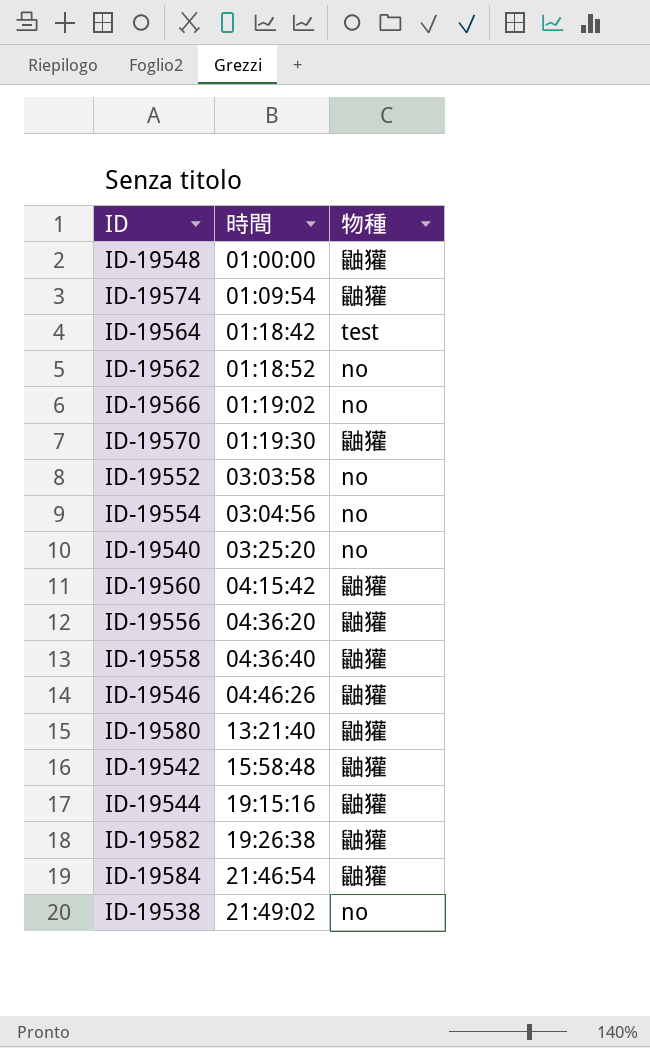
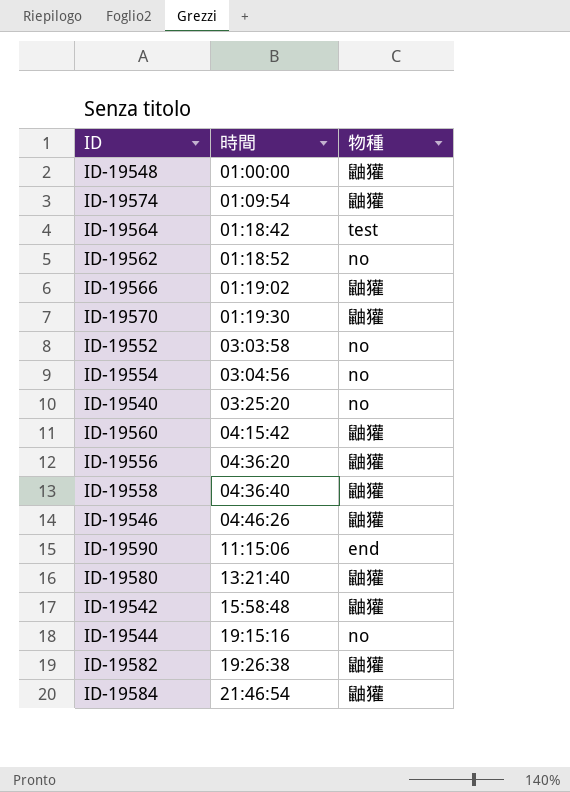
row ID-19538: 21:49:02 | no -> none
ID-19566 | 物種: no -> 鼬獾
row ID-19590: none -> 11:15:06 | end
ID-19544 | 物種: 鼬獾 -> no

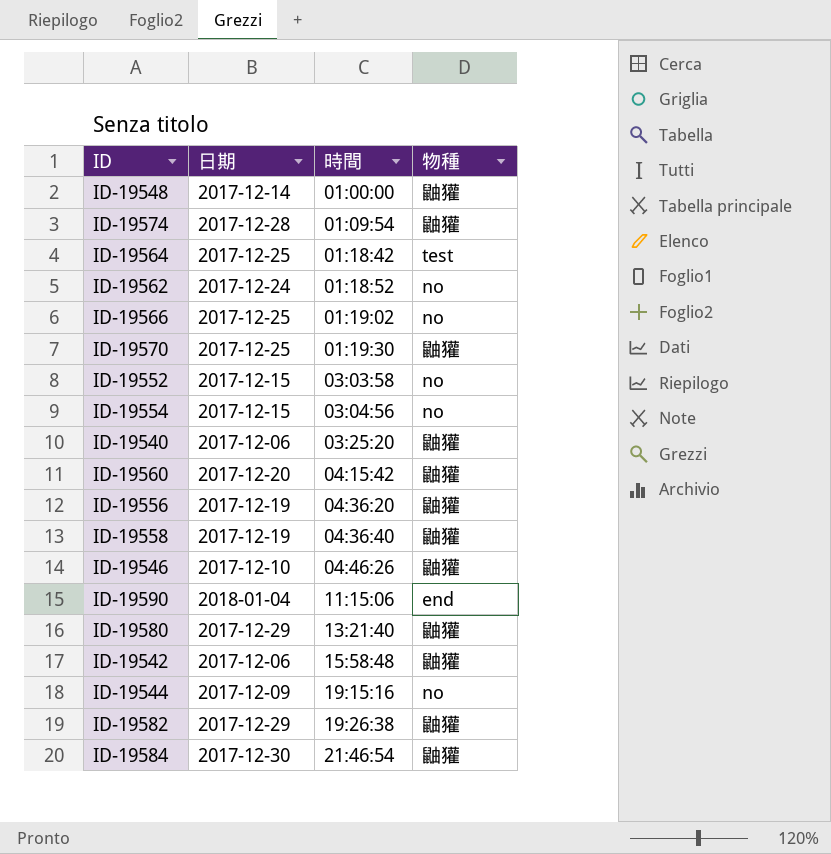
column 日期 | position: none -> 2
ID-19566 | 物種: 鼬獾 -> no
ID-19540 | 物種: no -> 鼬獾

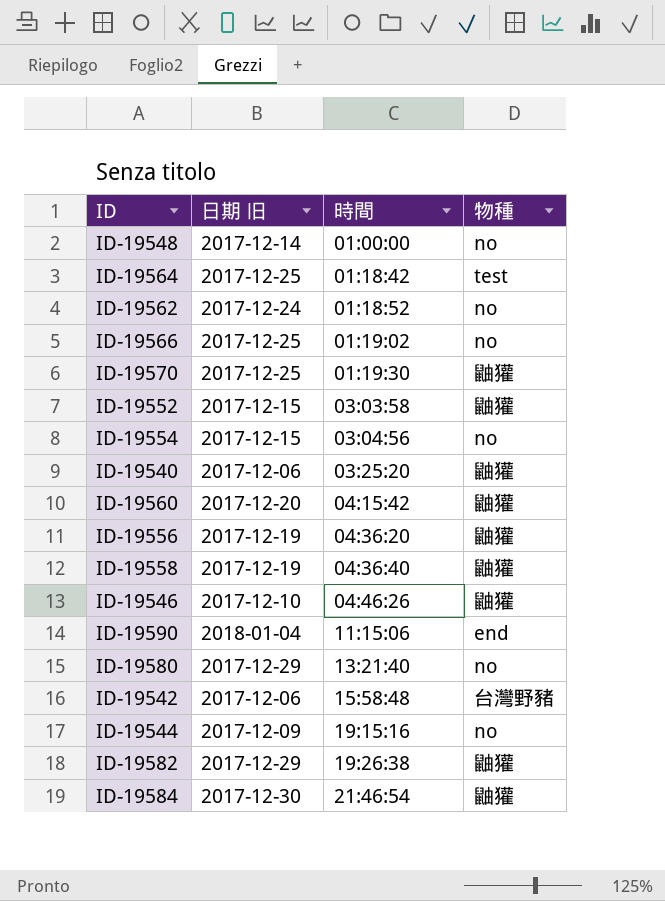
column name: 日期 -> 日期 旧
row ID-19574: 2017-12-28 | 01:09:54 | 鼬獾 -> none
ID-19548 | 物種: 鼬獾 -> no
ID-19552 | 物種: no -> 鼬獾
ID-19580 | 物種: 鼬獾 -> no
ID-19542 | 物種: 鼬獾 -> 台灣野豬

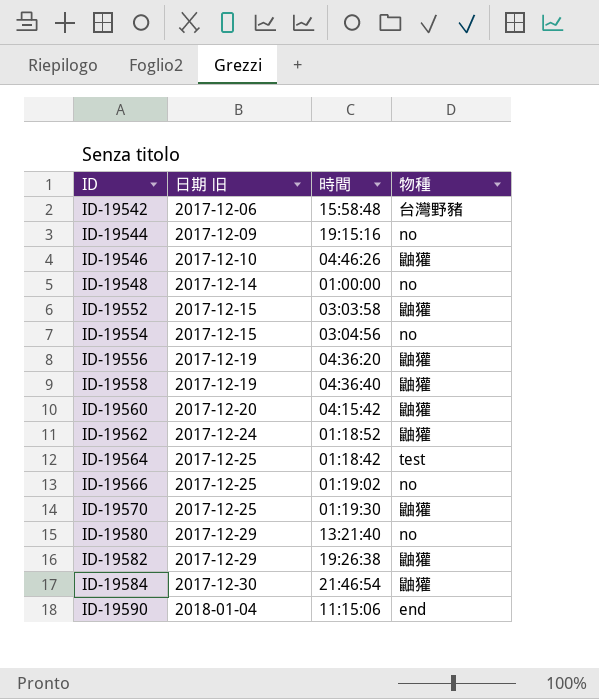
row order: 時間 ascending -> ID ascending
row ID-19540: 2017-12-06 | 03:25:20 | 鼬獾 -> none
ID-19562 | 物種: no -> 鼬獾

